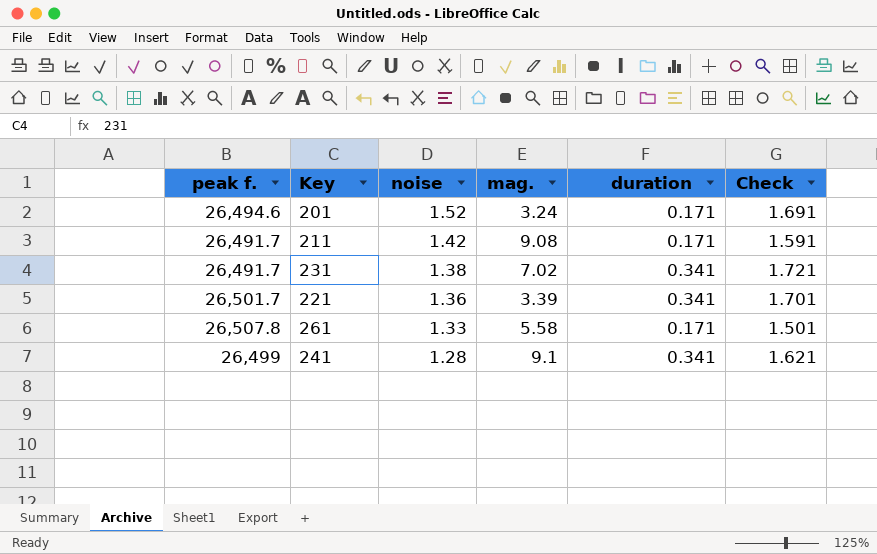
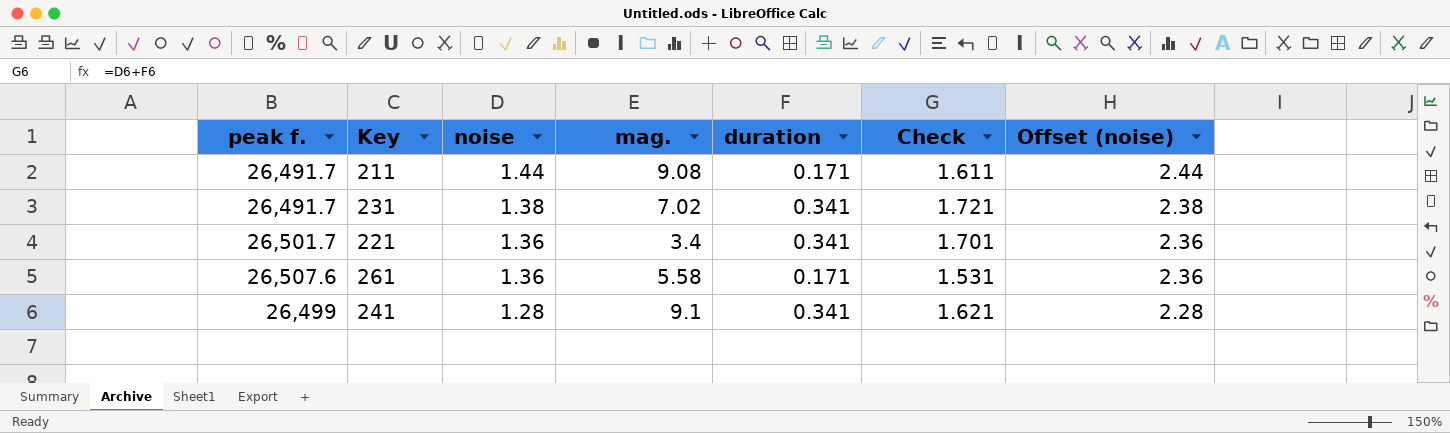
column Offset (noise) | formula: none -> [noise] + 1
row 201: 26,494.6 | 1.52 | 3.24 | 0.171 | 1.691 -> none
211 | noise: 1.42 -> 1.44
211 | Check: 1.591 -> 1.611
221 | mag.: 3.39 -> 3.4
261 | peak f.: 26,507.8 -> 26,507.6
261 | noise: 1.33 -> 1.36
261 | Check: 1.501 -> 1.531

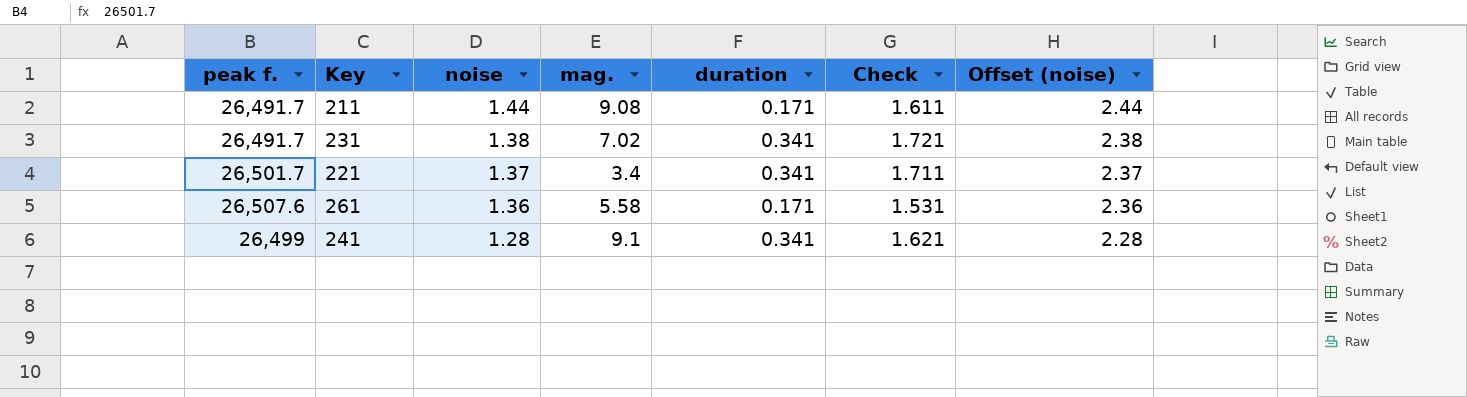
221 | noise: 1.36 -> 1.37
221 | Check: 1.701 -> 1.711
221 | Offset (noise): 2.36 -> 2.37

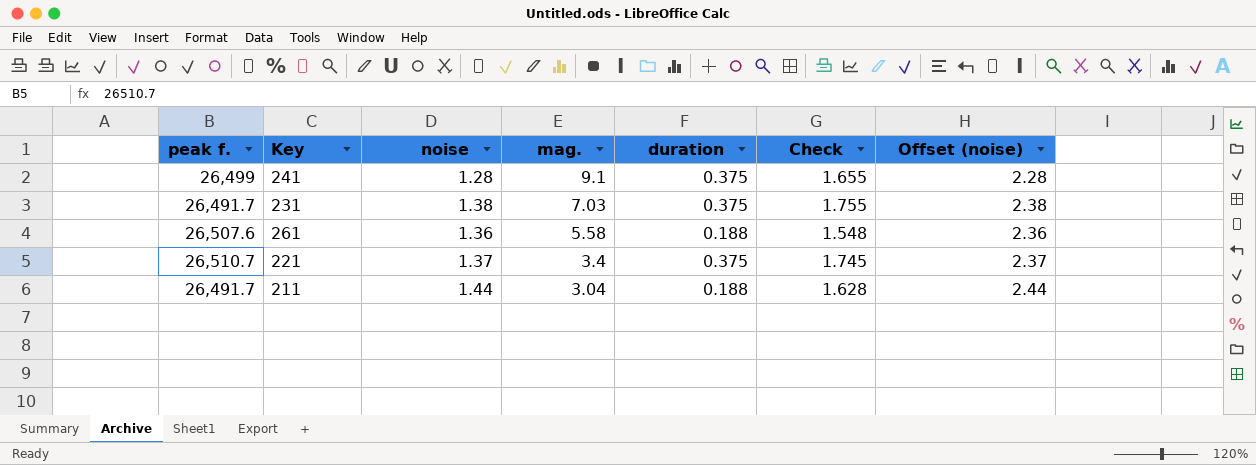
row order: noise descending -> mag. descending
241 | duration: 0.341 -> 0.375
241 | Check: 1.621 -> 1.655
231 | mag.: 7.02 -> 7.03
231 | duration: 0.341 -> 0.375
231 | Check: 1.721 -> 1.755
261 | duration: 0.171 -> 0.188
261 | Check: 1.531 -> 1.548
221 | peak f.: 26,501.7 -> 26,510.7
221 | duration: 0.341 -> 0.375
221 | Check: 1.711 -> 1.745
211 | mag.: 9.08 -> 3.04
211 | duration: 0.171 -> 0.188
211 | Check: 1.611 -> 1.628

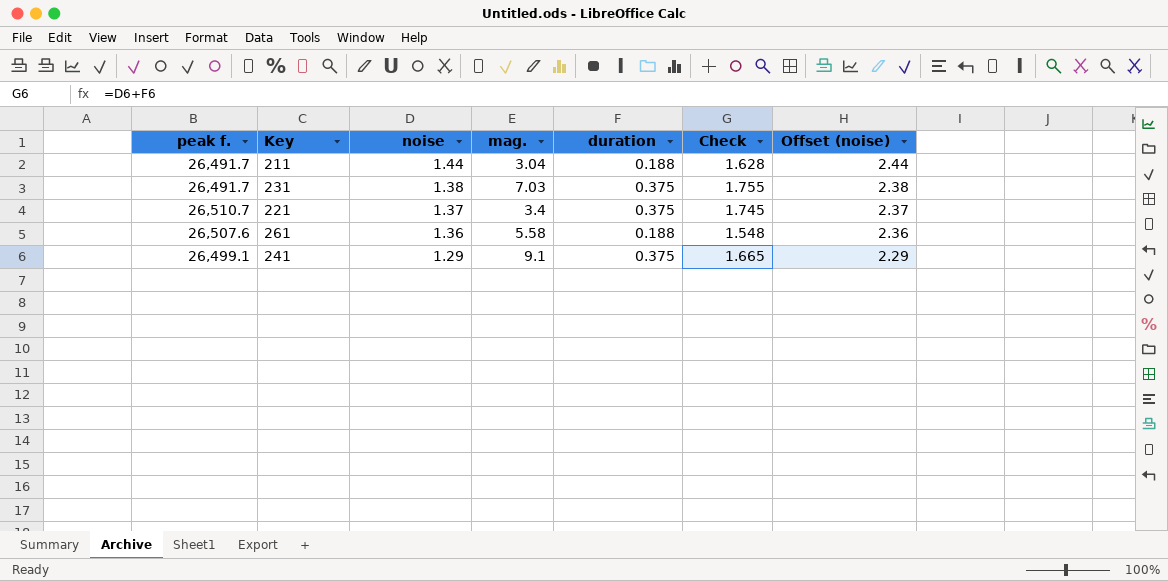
row order: mag. descending -> noise descending
241 | peak f.: 26,499 -> 26,499.1
241 | noise: 1.28 -> 1.29
241 | Check: 1.655 -> 1.665
241 | Offset (noise): 2.28 -> 2.29

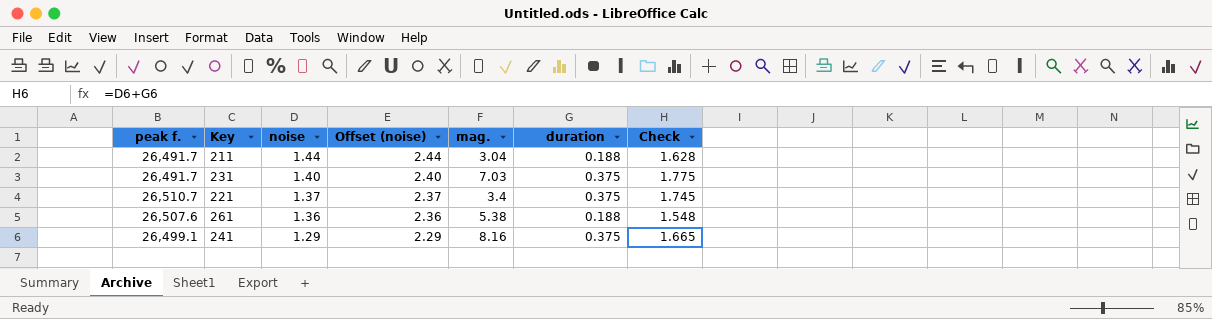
column Offset (noise) | position: 7 -> 4
231 | noise: 1.38 -> 1.40
231 | Offset (noise): 2.38 -> 2.40
231 | Check: 1.755 -> 1.775
261 | mag.: 5.58 -> 5.38
241 | mag.: 9.1 -> 8.16

